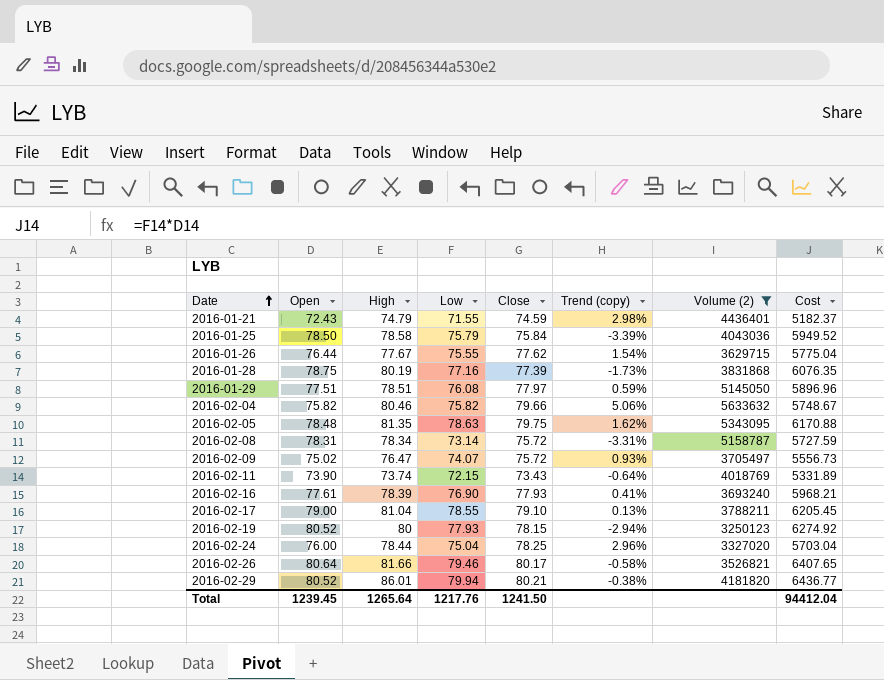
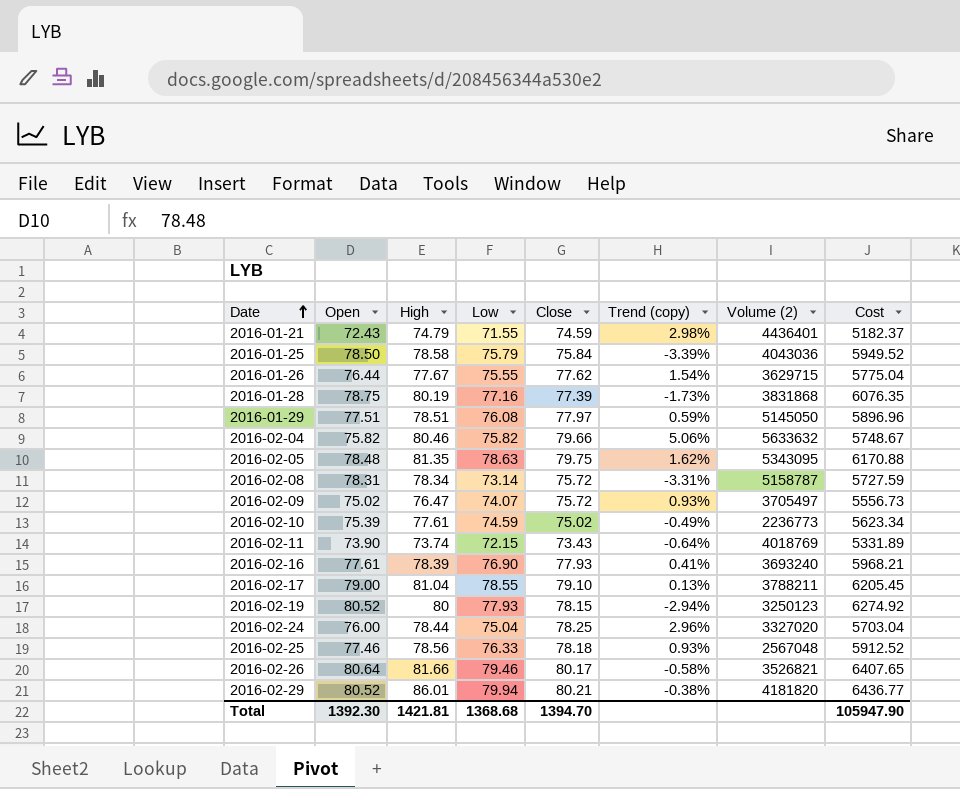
filter: Volume (2) >= 3250123 -> none
Total | Open: 1239.45 -> 1392.30
Total | High: 1265.64 -> 1421.81
Total | Low: 1217.76 -> 1368.68
Total | Close: 1241.50 -> 1394.70
Total | Cost: 94412.04 -> 105947.90

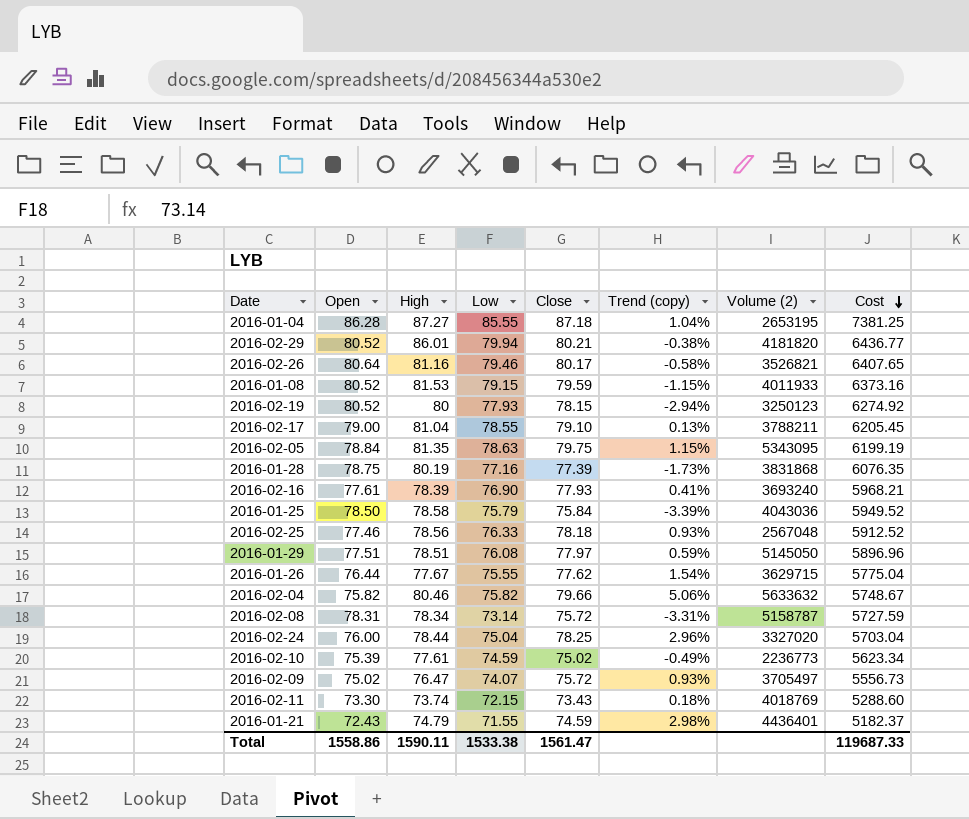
row order: Date ascending -> Cost descending
row 2016-01-04: none -> 86.28 | 87.27 | 85.55 | 87.18 | 1.04% | 2653195 | 7381.25
2016-02-26 | High: 81.66 -> 81.16
row 2016-01-08: none -> 80.52 | 81.53 | 79.15 | 79.59 | -1.15% | 4011933 | 6373.16
2016-02-05 | Open: 78.48 -> 78.84
2016-02-05 | Trend (copy): 1.62% -> 1.15%
2016-02-05 | Cost: 6170.88 -> 6199.19
2016-02-11 | Open: 73.90 -> 73.30
2016-02-11 | Trend (copy): -0.64% -> 0.18%
2016-02-11 | Cost: 5331.89 -> 5288.60
Total | Open: 1392.30 -> 1558.86
Total | High: 1421.81 -> 1590.11
Total | Low: 1368.68 -> 1533.38
Total | Close: 1394.70 -> 1561.47
Total | Cost: 105947.90 -> 119687.33

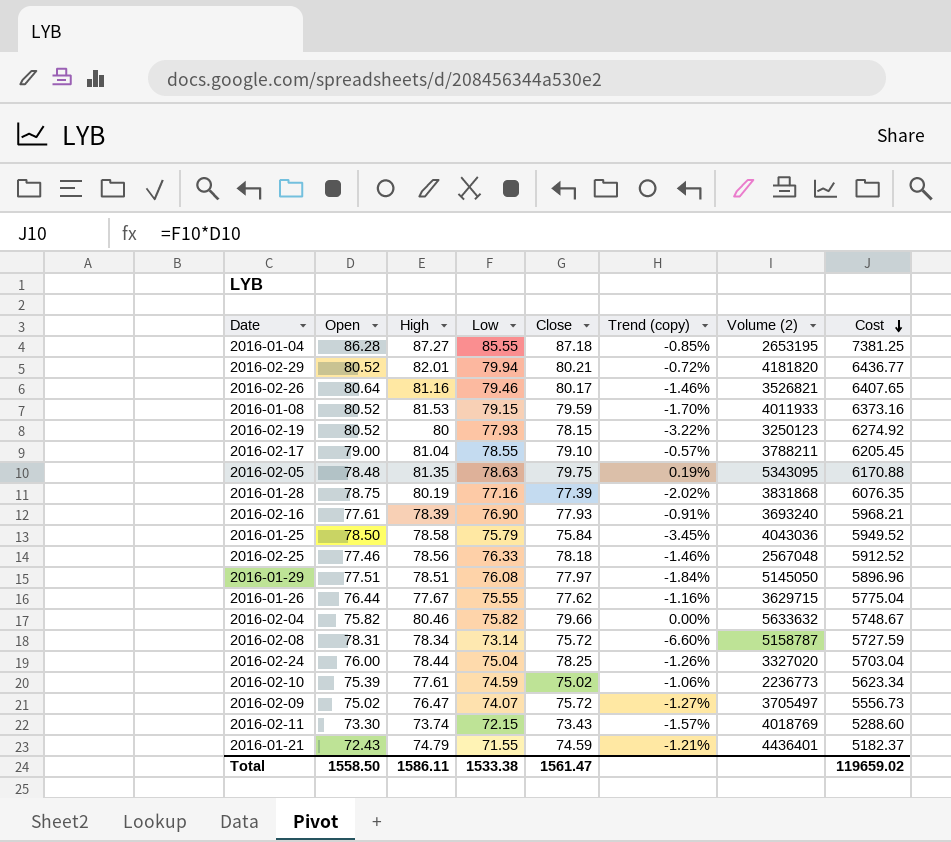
column Trend (copy) | formula: ([Close] - [Open]) / [Open] -> ([Low] - [Open]) / [Open]
2016-02-29 | High: 86.01 -> 82.01
2016-02-05 | Open: 78.84 -> 78.48
2016-02-05 | Cost: 6199.19 -> 6170.88
Total | Open: 1558.86 -> 1558.50
Total | High: 1590.11 -> 1586.11
Total | Cost: 119687.33 -> 119659.02

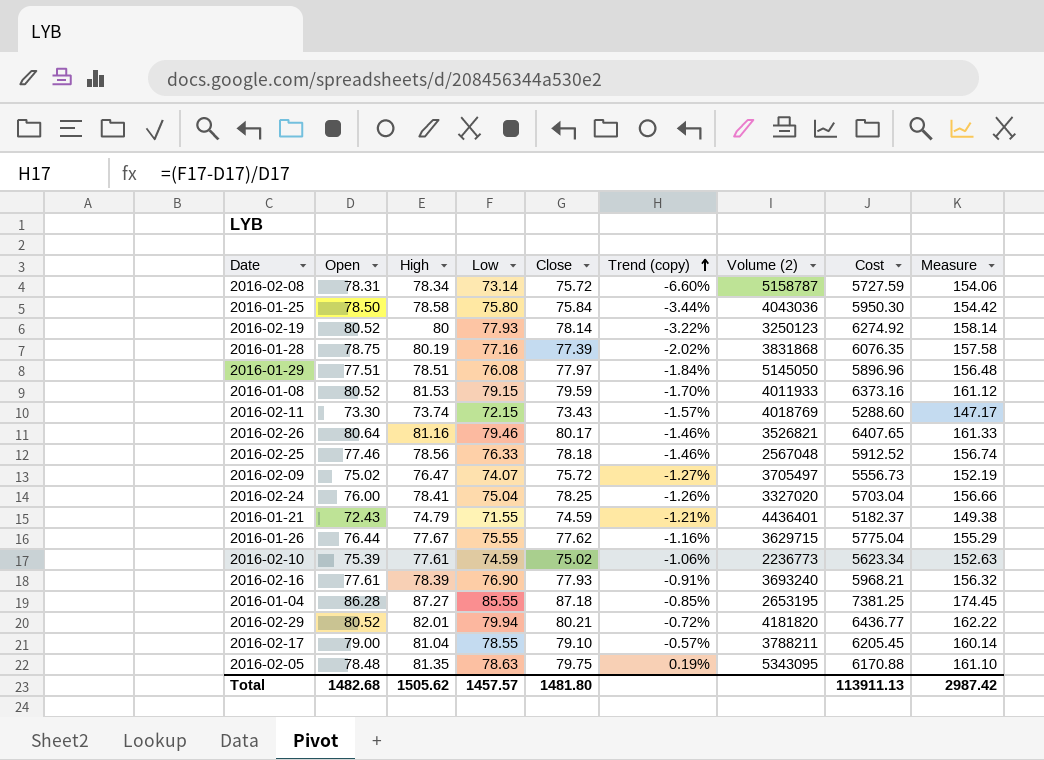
row order: Cost descending -> Trend (copy) ascending
column Measure | formula: none -> [High] + [Close]
row 2016-02-04: 75.82 | 80.46 | 75.82 | 79.66 | 0.00% | 5633632 | 5748.67 -> none
2016-01-25 | Low: 75.79 -> 75.80
2016-01-25 | Trend (copy): -3.45% -> -3.44%
2016-01-25 | Cost: 5949.52 -> 5950.30
2016-02-19 | Close: 78.15 -> 78.14
2016-02-24 | High: 78.44 -> 78.41
Total | Open: 1558.50 -> 1482.68
Total | High: 1586.11 -> 1505.62
Total | Low: 1533.38 -> 1457.57
Total | Close: 1561.47 -> 1481.80
Total | Cost: 119659.02 -> 113911.13

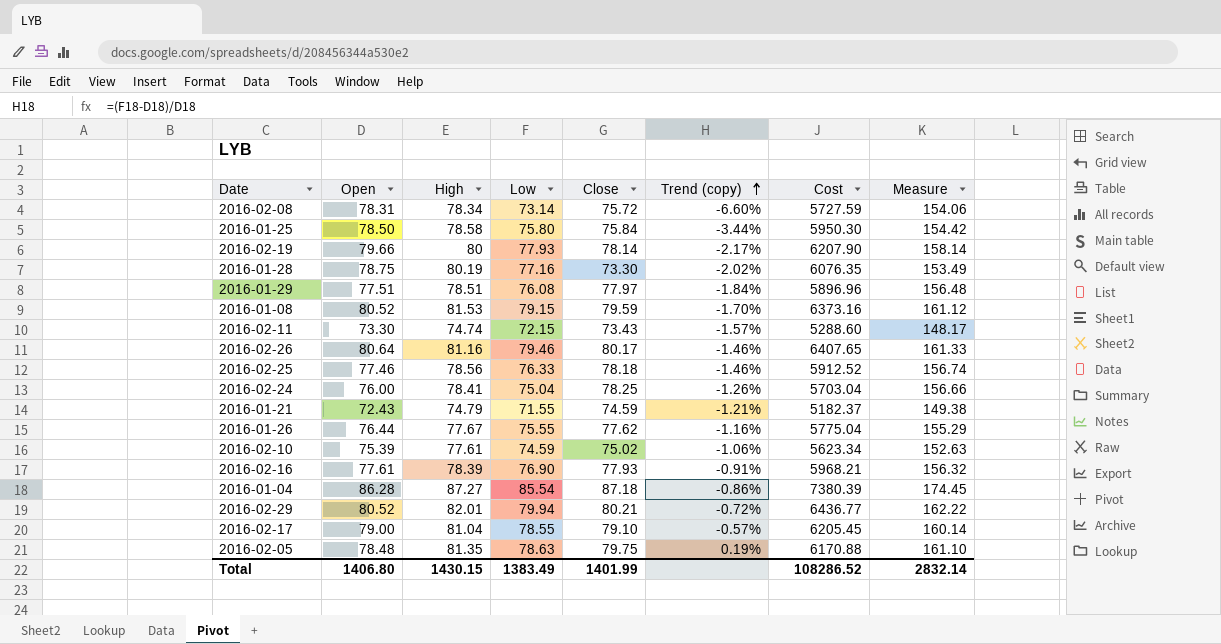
column Volume (2) | position: 7 -> none
row 2016-02-09: 75.02 | 76.47 | 74.07 | 75.72 | -1.27% | 3705497 | 5556.73 | 152.19 -> none
2016-02-19 | Open: 80.52 -> 79.66
2016-02-19 | Trend (copy): -3.22% -> -2.17%
2016-02-19 | Cost: 6274.92 -> 6207.90
2016-01-28 | Close: 77.39 -> 73.30
2016-01-28 | Measure: 157.58 -> 153.49
2016-02-11 | High: 73.74 -> 74.74
2016-02-11 | Measure: 147.17 -> 148.17
2016-01-04 | Low: 85.55 -> 85.54
2016-01-04 | Trend (copy): -0.85% -> -0.86%
2016-01-04 | Cost: 7381.25 -> 7380.39
Total | Open: 1482.68 -> 1406.80
Total | High: 1505.62 -> 1430.15
Total | Low: 1457.57 -> 1383.49
Total | Close: 1481.80 -> 1401.99
Total | Cost: 113911.13 -> 108286.52
Total | Measure: 2987.42 -> 2832.14

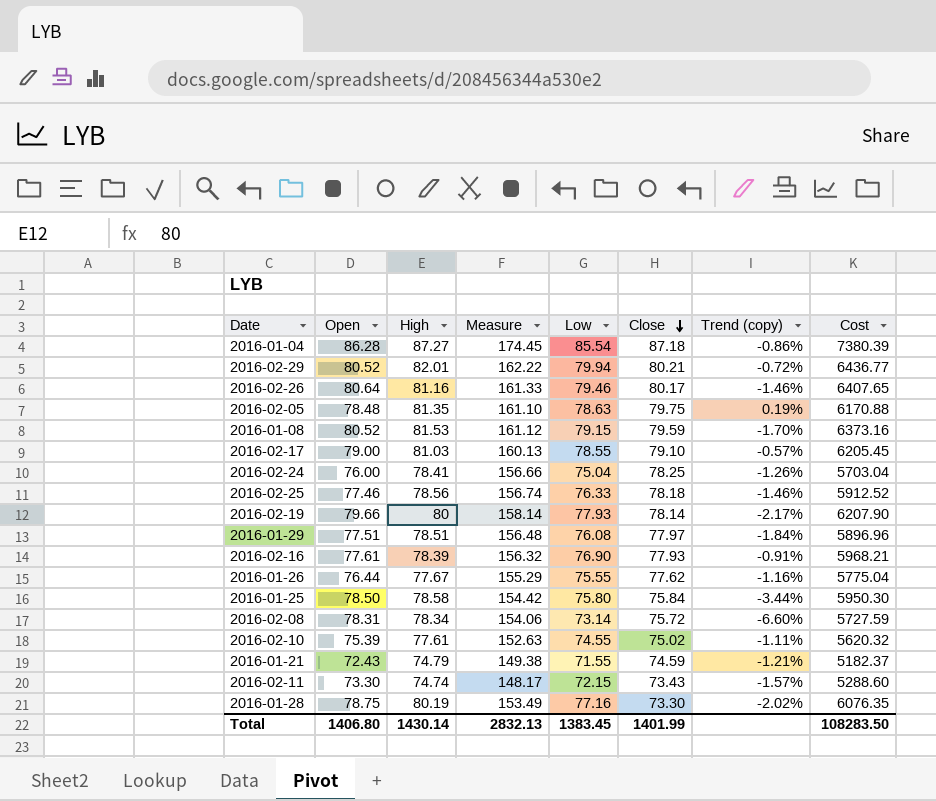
row order: Trend (copy) ascending -> Close descending
column Measure | position: 8 -> 4
2016-02-17 | High: 81.04 -> 81.03
2016-02-17 | Measure: 160.14 -> 160.13
2016-02-10 | Low: 74.59 -> 74.55
2016-02-10 | Trend (copy): -1.06% -> -1.11%
2016-02-10 | Cost: 5623.34 -> 5620.32
Total | High: 1430.15 -> 1430.14
Total | Measure: 2832.14 -> 2832.13
Total | Low: 1383.49 -> 1383.45
Total | Cost: 108286.52 -> 108283.50

